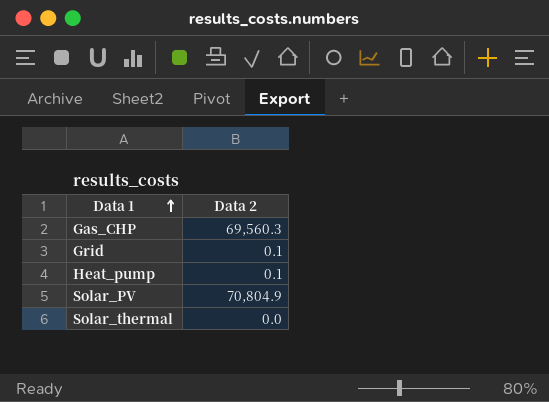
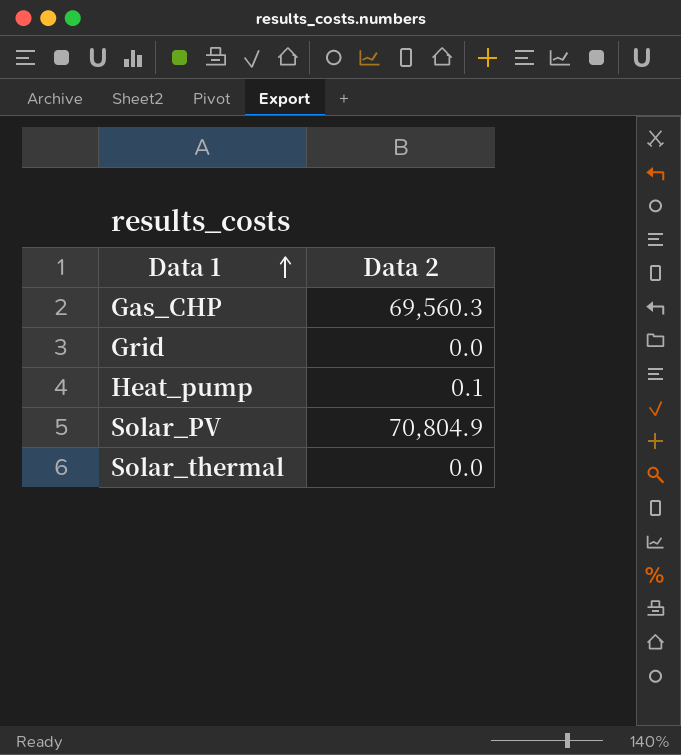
Grid | Data 2: 0.1 -> 0.0

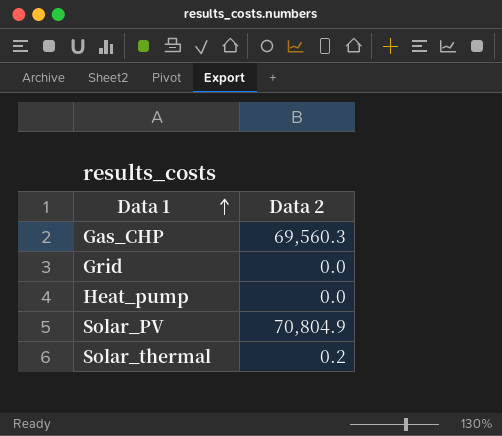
Heat_pump | Data 2: 0.1 -> 0.0
Solar_thermal | Data 2: 0.0 -> 0.2

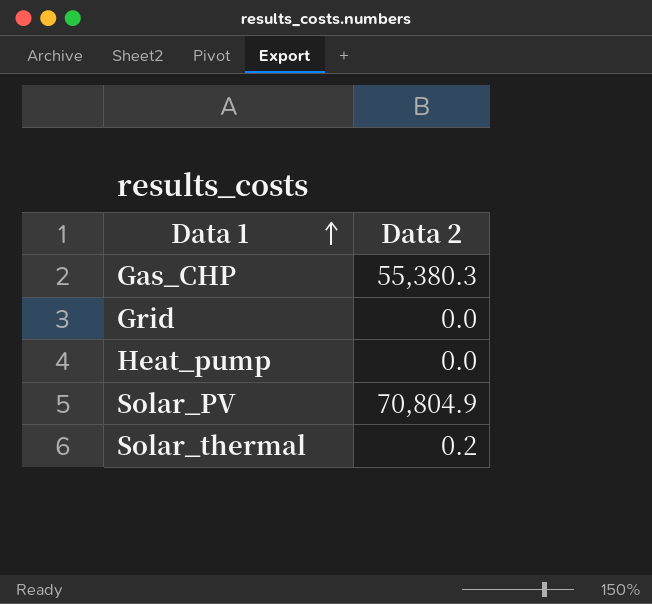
Gas_CHP | Data 2: 69,560.3 -> 55,380.3

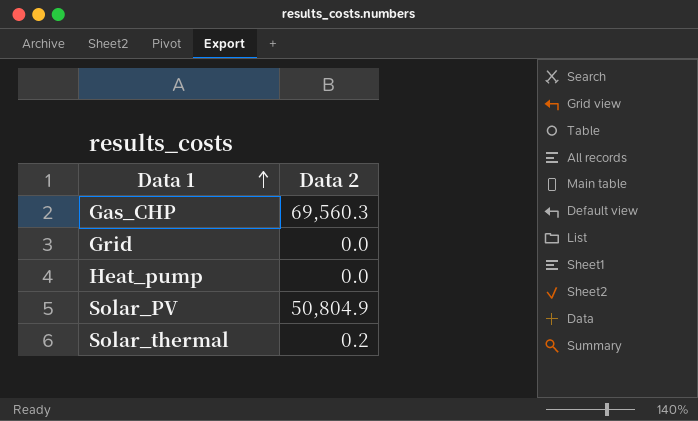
Gas_CHP | Data 2: 55,380.3 -> 69,560.3
Solar_PV | Data 2: 70,804.9 -> 50,804.9

